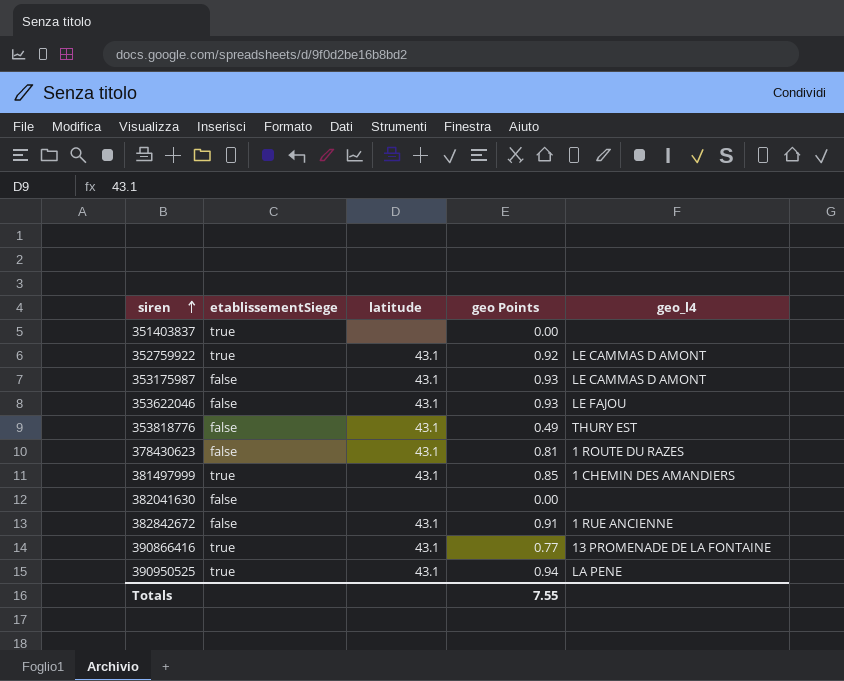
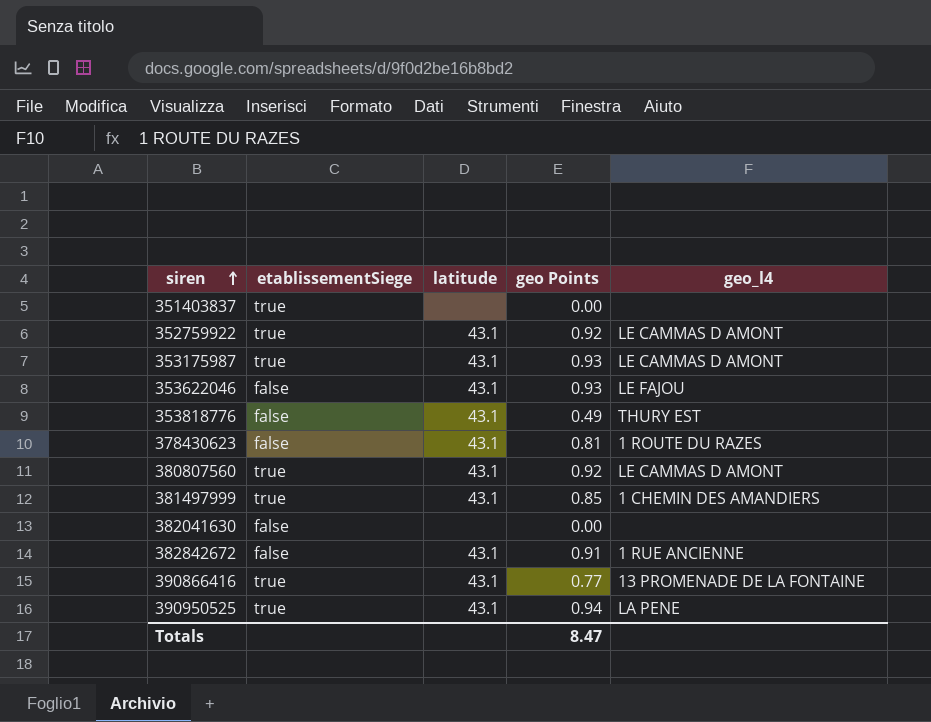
353175987 | etablissementSiege: false -> true
row 380807560: none -> true | 43.1 | 0.92 | LE CAMMAS D AMONT
Totals | geo Points: 7.55 -> 8.47

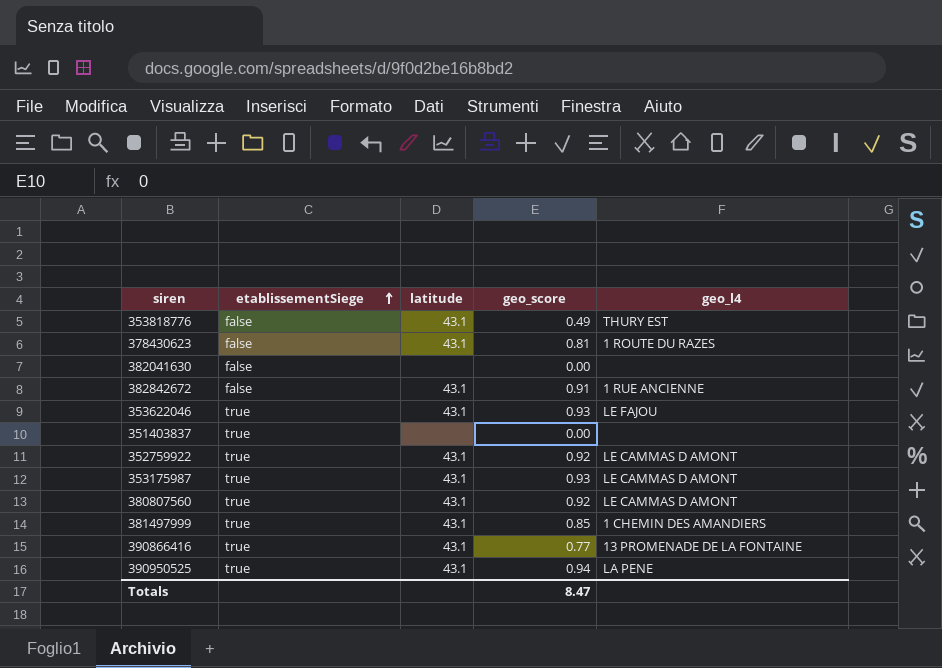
row order: siren ascending -> etablissementSiege ascending
column name: geo Points -> geo_score
353622046 | etablissementSiege: false -> true

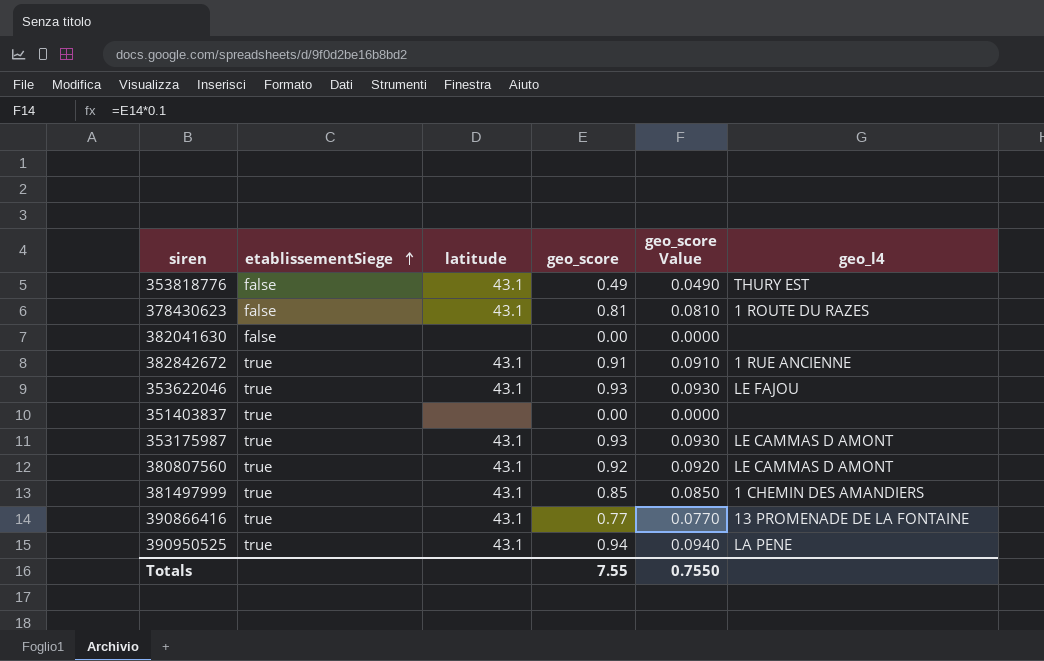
column geo_score Value | formula: none -> [geo_score] * 0.1
row 352759922: true | 43.1 | 0.92 | LE CAMMAS D AMONT -> none
382842672 | etablissementSiege: false -> true
Totals | geo_score: 8.47 -> 7.55

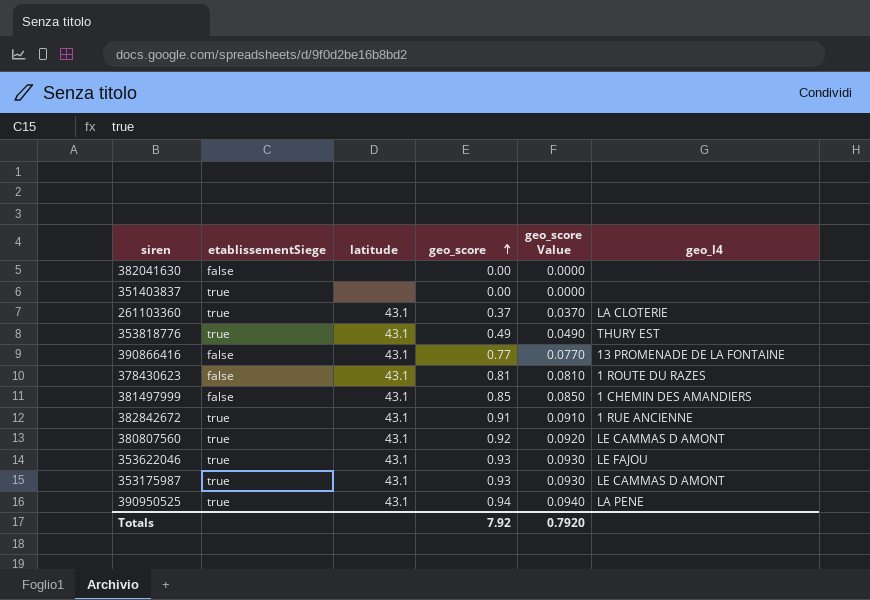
row order: etablissementSiege ascending -> geo_score ascending
row 261103360: none -> true | 43.1 | 0.37 | 0.0370 | LA CLOTERIE
353818776 | etablissementSiege: false -> true
390866416 | etablissementSiege: true -> false
381497999 | etablissementSiege: true -> false
Totals | geo_score: 7.55 -> 7.92
Totals | geo_score Value: 0.7550 -> 0.7920

